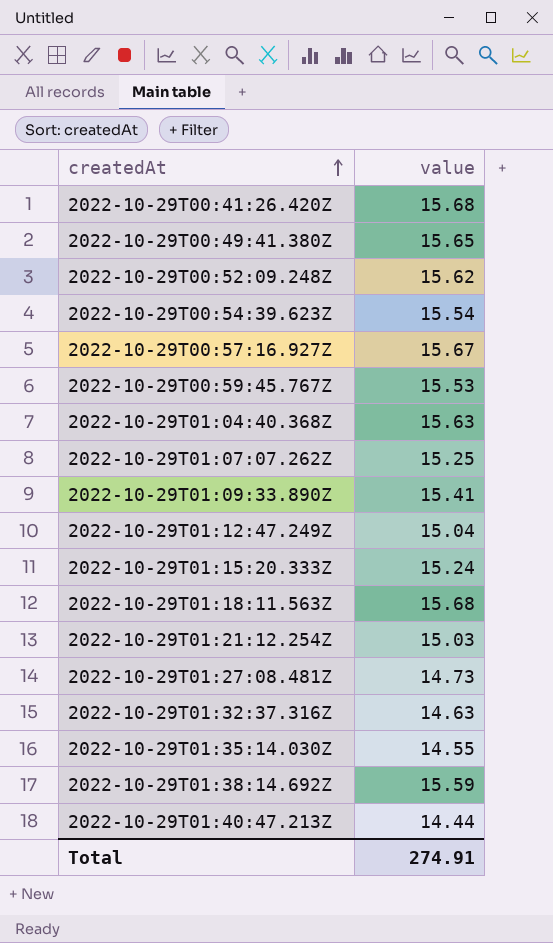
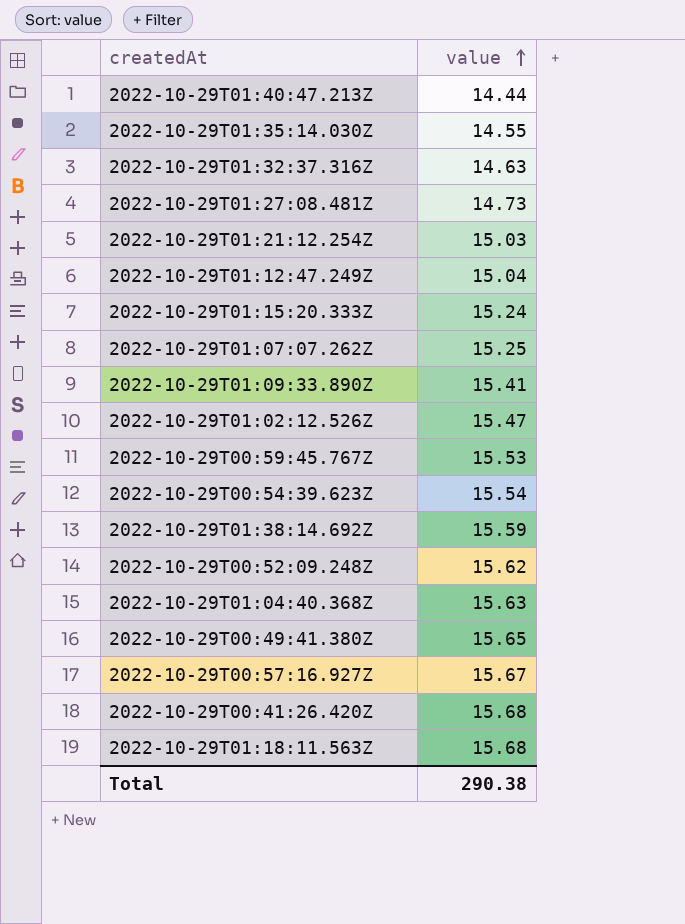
row order: createdAt ascending -> value ascending
row 2022-10-29T01:02:12.526Z: none -> 15.47
Total | value: 274.91 -> 290.38

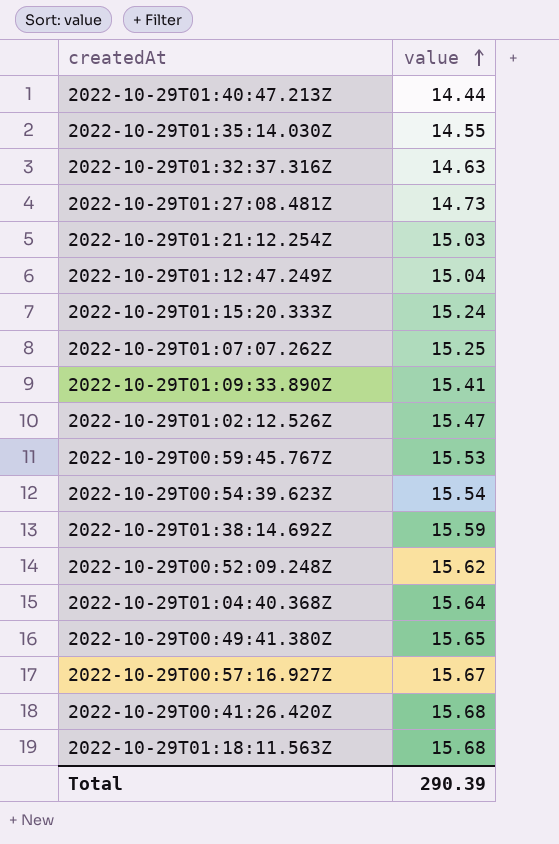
2022-10-29T01:04:40.368Z | value: 15.63 -> 15.64
Total | value: 290.38 -> 290.39

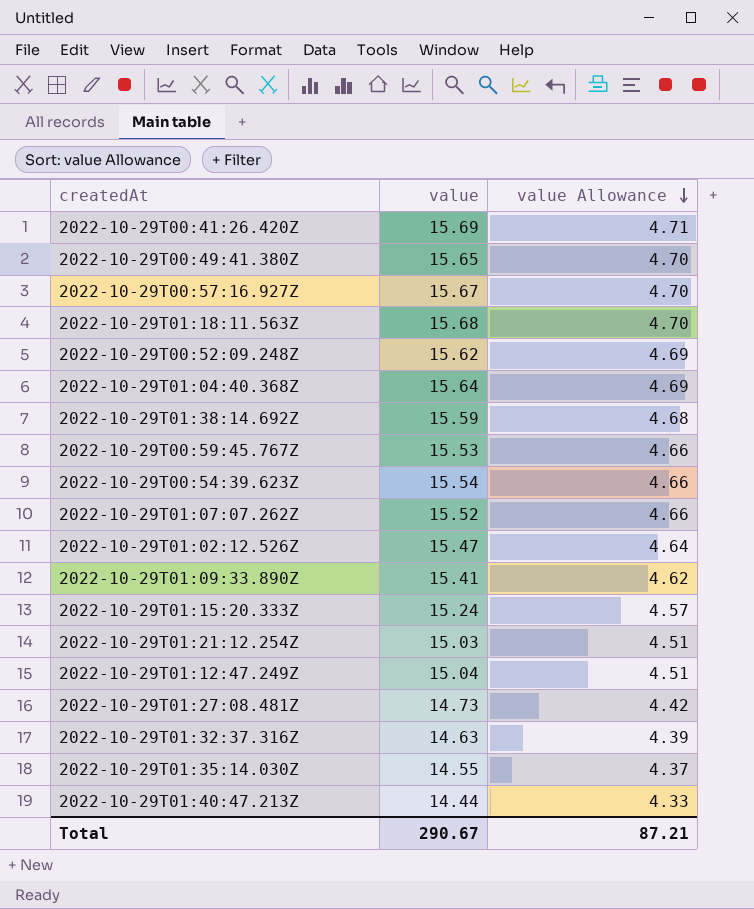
row order: value ascending -> value Allowance descending
column value Allowance | formula: none -> [value] * 0.3
2022-10-29T00:41:26.420Z | value: 15.68 -> 15.69
2022-10-29T01:07:07.262Z | value: 15.25 -> 15.52
Total | value: 290.39 -> 290.67

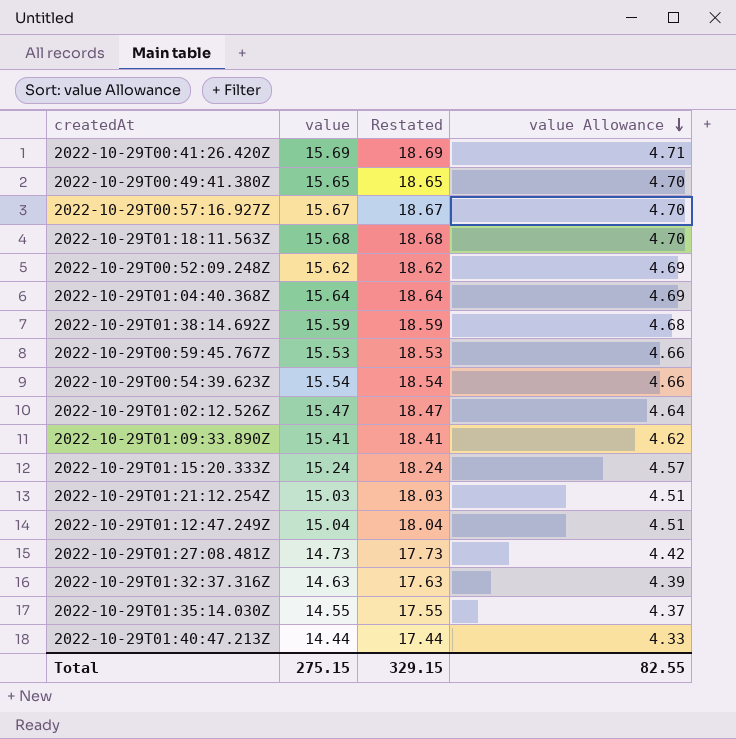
column Restated | formula: none -> [value] + 3
row 2022-10-29T01:07:07.262Z: 15.52 | 4.66 -> none
Total | value: 290.67 -> 275.15
Total | value Allowance: 87.21 -> 82.55

